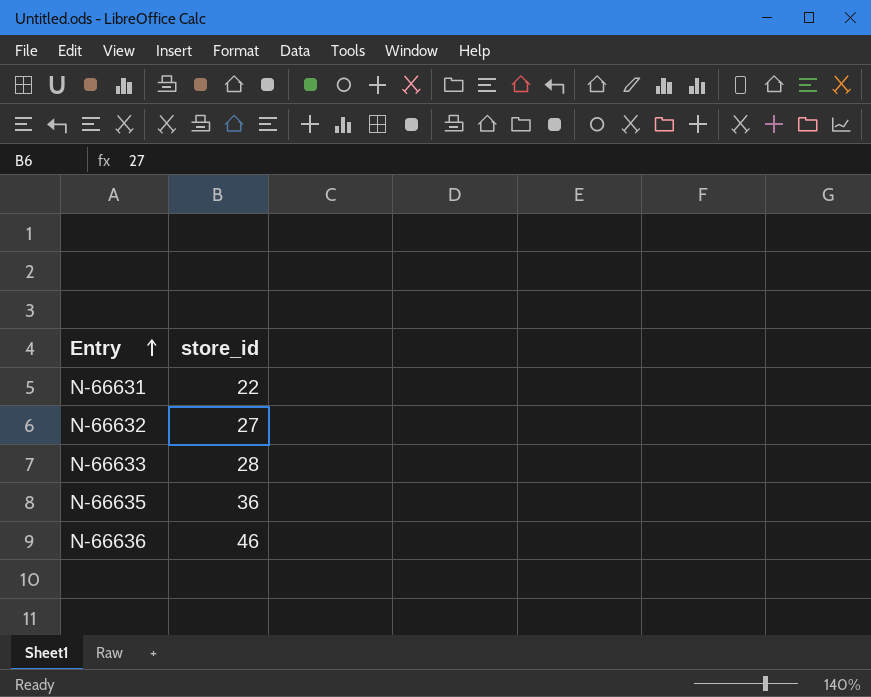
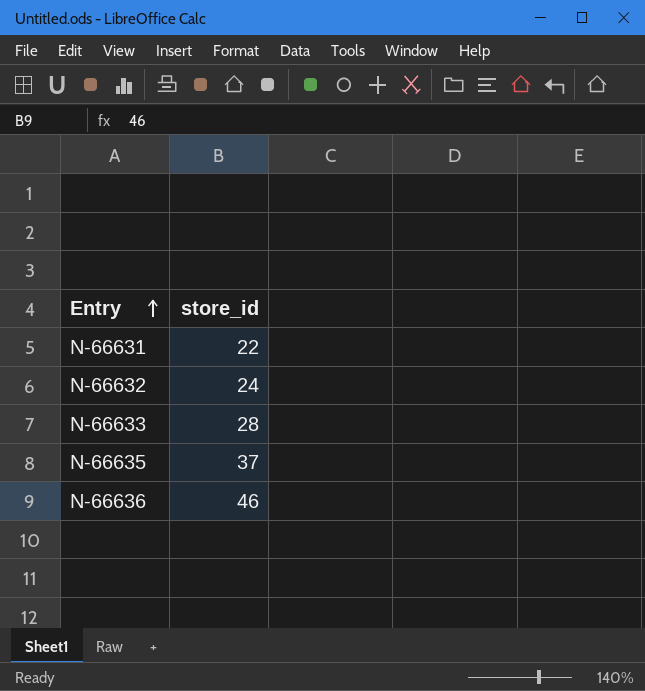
N-66632 | store_id: 27 -> 24
N-66635 | store_id: 36 -> 37

